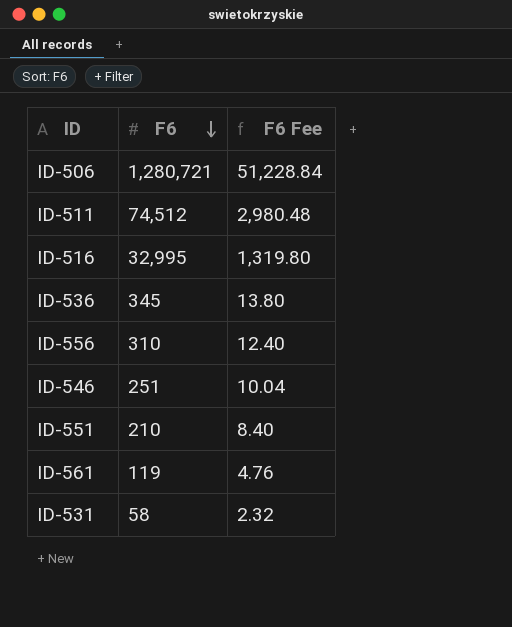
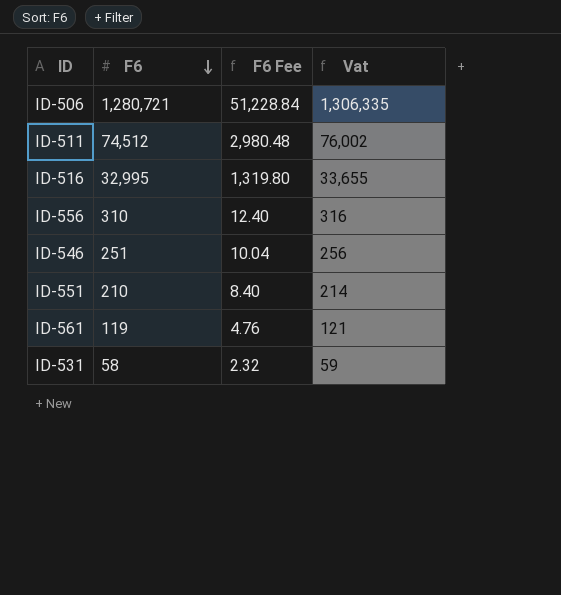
column Vat | formula: none -> [F6] * 1.02
row ID-536: 345 | 13.80 -> none

